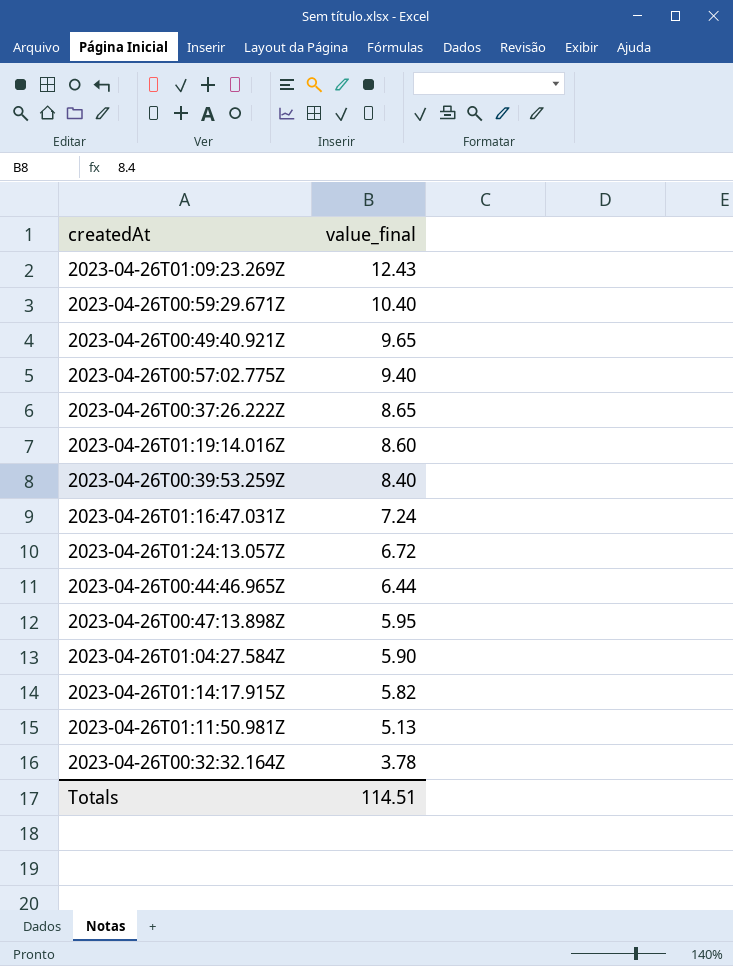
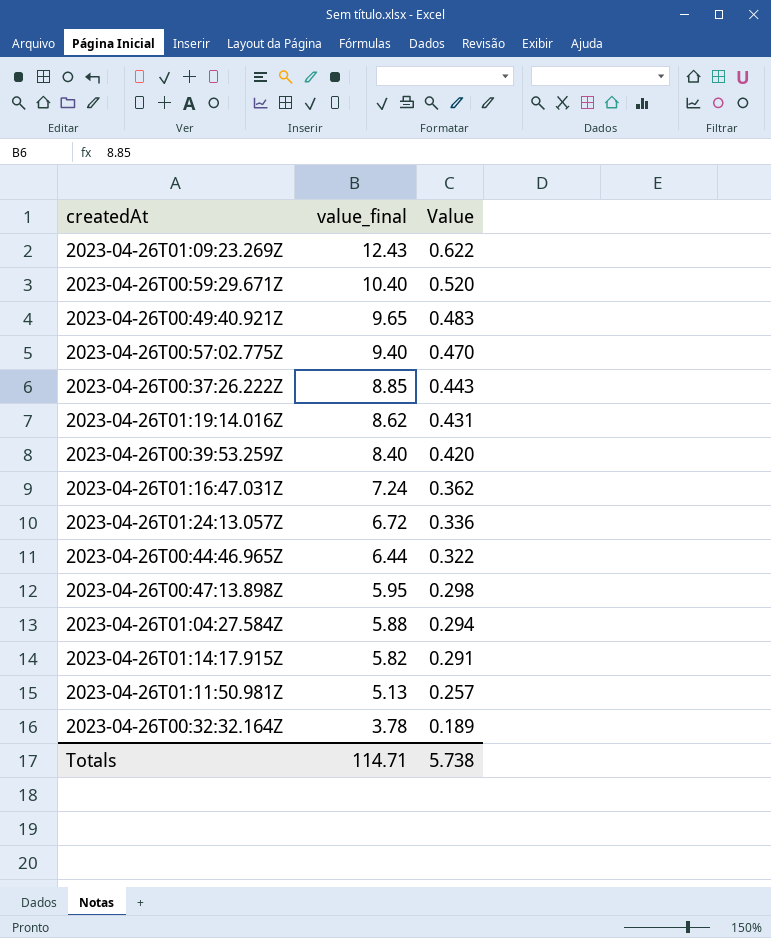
column Value | formula: none -> [value_final] * 0.05
2023-04-26T00:37:26.222Z | value_final: 8.65 -> 8.85
2023-04-26T01:19:14.016Z | value_final: 8.60 -> 8.62
2023-04-26T01:04:27.584Z | value_final: 5.90 -> 5.88
Totals | value_final: 114.51 -> 114.71

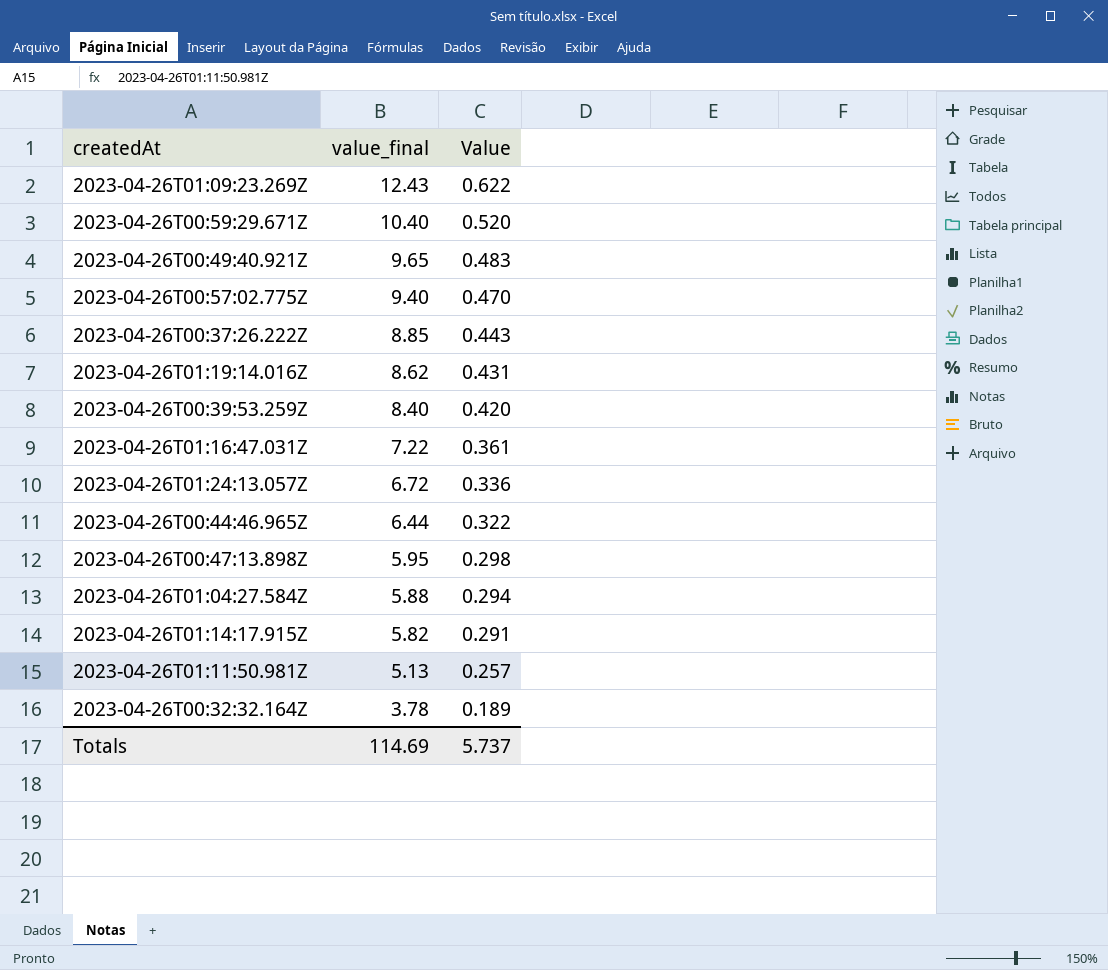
2023-04-26T01:16:47.031Z | value_final: 7.24 -> 7.22
2023-04-26T01:16:47.031Z | Value: 0.362 -> 0.361
Totals | value_final: 114.71 -> 114.69
Totals | Value: 5.738 -> 5.737

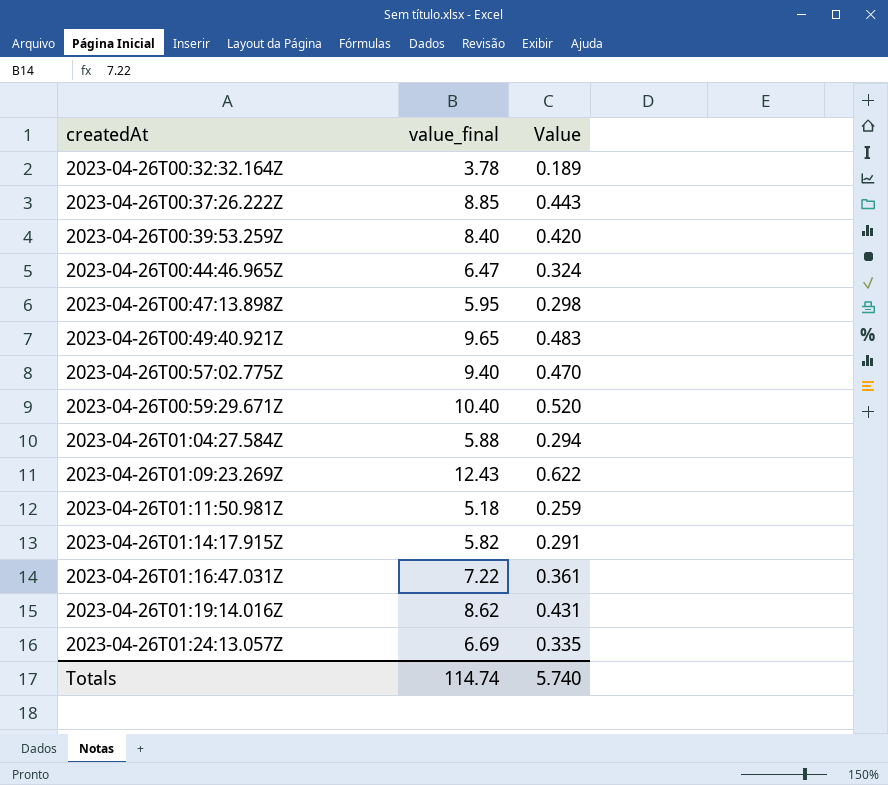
row order: value_final descending -> createdAt ascending
2023-04-26T00:44:46.965Z | value_final: 6.44 -> 6.47
2023-04-26T00:44:46.965Z | Value: 0.322 -> 0.324
2023-04-26T01:11:50.981Z | value_final: 5.13 -> 5.18
2023-04-26T01:11:50.981Z | Value: 0.257 -> 0.259
2023-04-26T01:24:13.057Z | value_final: 6.72 -> 6.69
2023-04-26T01:24:13.057Z | Value: 0.336 -> 0.335
Totals | value_final: 114.69 -> 114.74
Totals | Value: 5.737 -> 5.740

